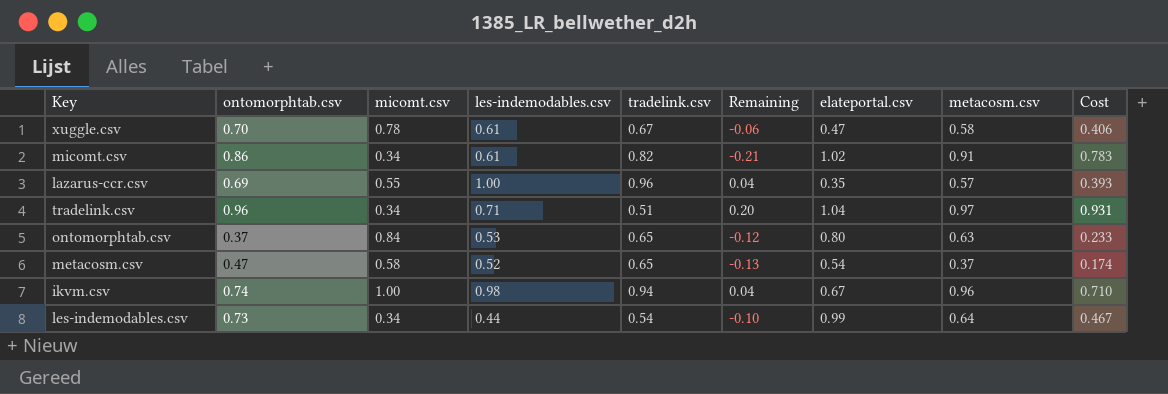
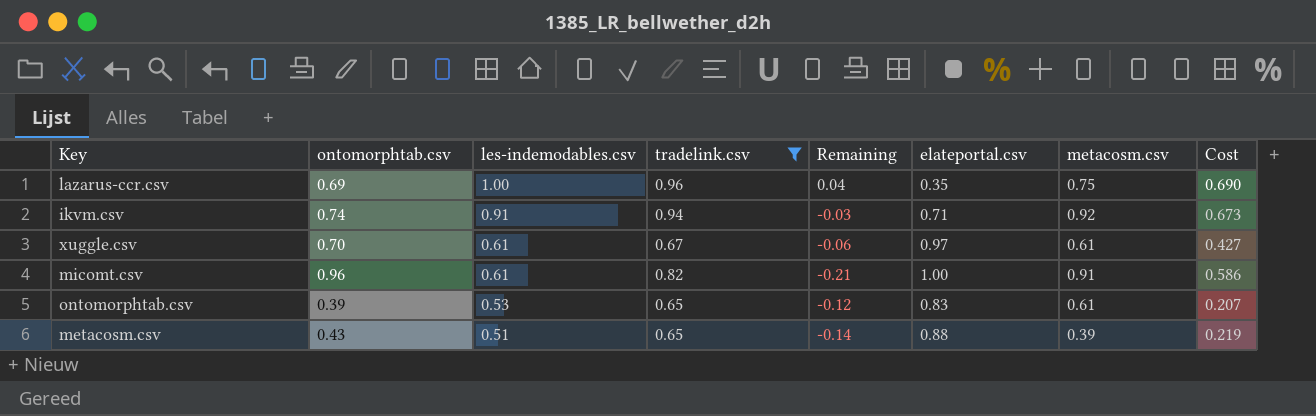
filter: none -> tradelink.csv >= 0.65
row order: none -> les-indemodables.csv descending
column micomt.csv | position: 3 -> none
column Cost | formula: [ontomorphtab.csv] * [metacosm.csv] -> [ontomorphtab.csv] * [les-indemodables.csv]
lazarus-ccr.csv | metacosm.csv: 0.57 -> 0.75
ikvm.csv | les-indemodables.csv: 0.98 -> 0.91
ikvm.csv | Remaining: 0.04 -> -0.03
ikvm.csv | elateportal.csv: 0.67 -> 0.71
ikvm.csv | metacosm.csv: 0.96 -> 0.92
xuggle.csv | elateportal.csv: 0.47 -> 0.97
xuggle.csv | metacosm.csv: 0.58 -> 0.61
micomt.csv | ontomorphtab.csv: 0.86 -> 0.96
micomt.csv | elateportal.csv: 1.02 -> 1.00
ontomorphtab.csv | ontomorphtab.csv: 0.37 -> 0.39
ontomorphtab.csv | elateportal.csv: 0.80 -> 0.83
ontomorphtab.csv | metacosm.csv: 0.63 -> 0.61
metacosm.csv | ontomorphtab.csv: 0.47 -> 0.43
metacosm.csv | les-indemodables.csv: 0.52 -> 0.51
metacosm.csv | Remaining: -0.13 -> -0.14
metacosm.csv | elateportal.csv: 0.54 -> 0.88
metacosm.csv | metacosm.csv: 0.37 -> 0.39

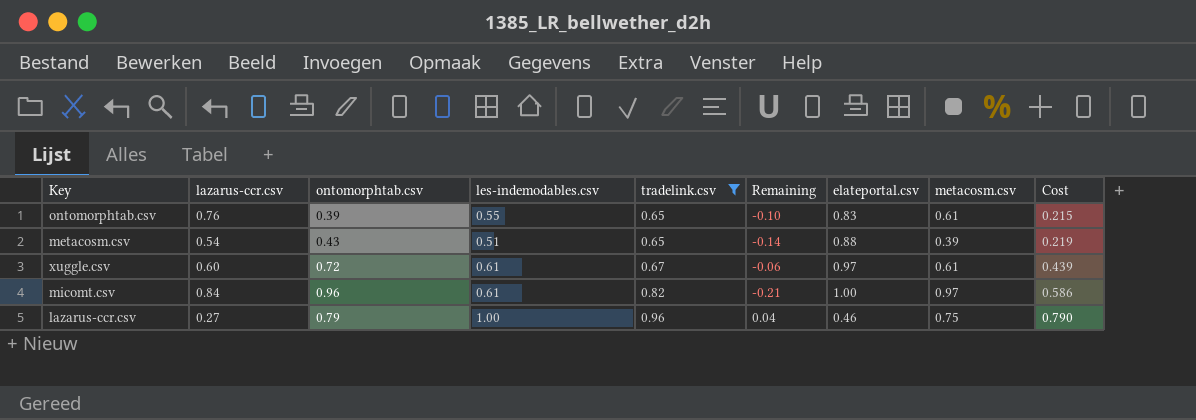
row order: les-indemodables.csv descending -> tradelink.csv ascending
column lazarus-ccr.csv | position: none -> 2
row ikvm.csv: 0.74 | 0.91 | 0.94 | -0.03 | 0.71 | 0.92 | 0.673 -> none
ontomorphtab.csv | les-indemodables.csv: 0.53 -> 0.55
ontomorphtab.csv | Remaining: -0.12 -> -0.10
ontomorphtab.csv | Cost: 0.207 -> 0.215
xuggle.csv | ontomorphtab.csv: 0.70 -> 0.72
xuggle.csv | Cost: 0.427 -> 0.439
micomt.csv | metacosm.csv: 0.91 -> 0.97
lazarus-ccr.csv | ontomorphtab.csv: 0.69 -> 0.79
lazarus-ccr.csv | elateportal.csv: 0.35 -> 0.46
lazarus-ccr.csv | Cost: 0.690 -> 0.790

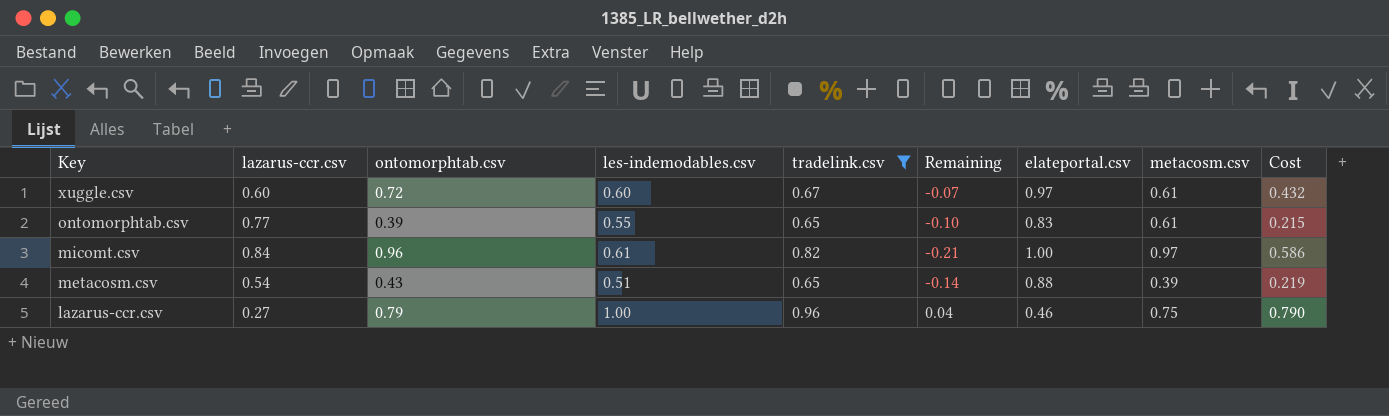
row order: tradelink.csv ascending -> Key descending
xuggle.csv | les-indemodables.csv: 0.61 -> 0.60
xuggle.csv | Remaining: -0.06 -> -0.07
xuggle.csv | Cost: 0.439 -> 0.432
ontomorphtab.csv | lazarus-ccr.csv: 0.76 -> 0.77

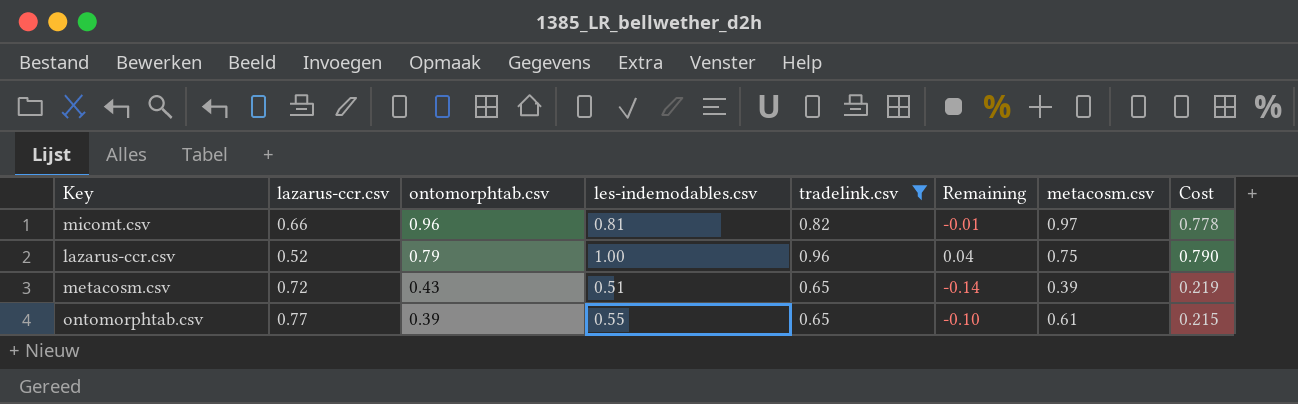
row order: Key descending -> ontomorphtab.csv descending
column elateportal.csv | position: 7 -> none
row xuggle.csv: 0.60 | 0.72 | 0.60 | 0.67 | -0.07 | 0.97 | 0.61 | 0.432 -> none
micomt.csv | lazarus-ccr.csv: 0.84 -> 0.66
micomt.csv | les-indemodables.csv: 0.61 -> 0.81
micomt.csv | Remaining: -0.21 -> -0.01
micomt.csv | Cost: 0.586 -> 0.778
lazarus-ccr.csv | lazarus-ccr.csv: 0.27 -> 0.52
metacosm.csv | lazarus-ccr.csv: 0.54 -> 0.72

